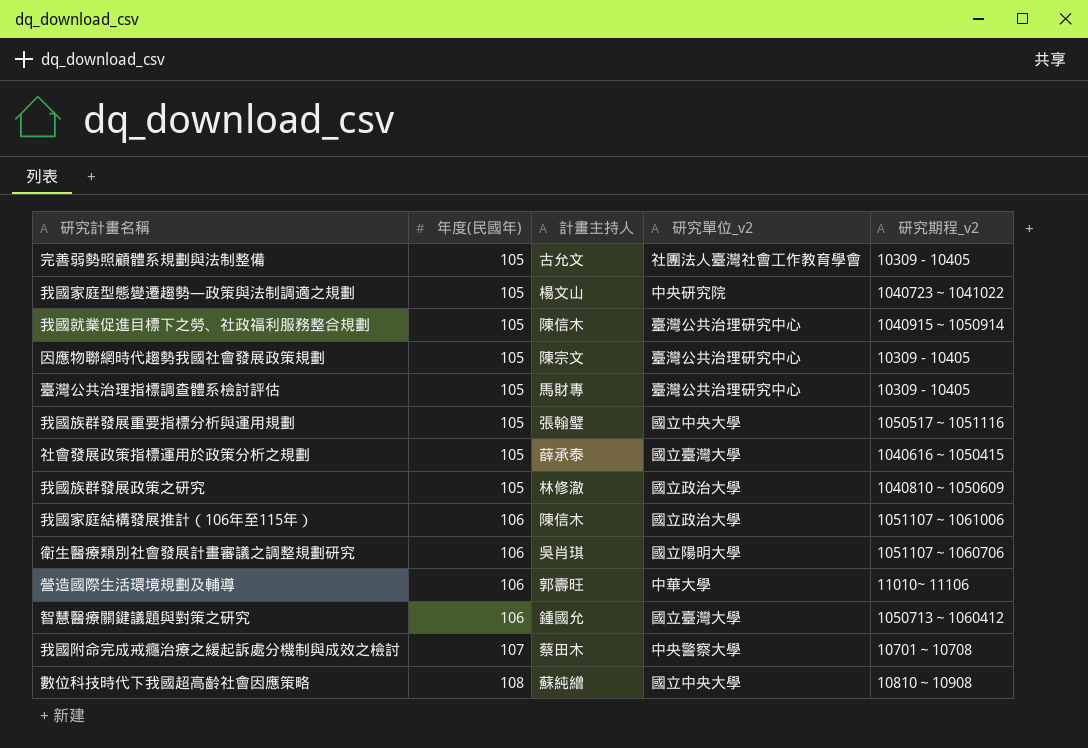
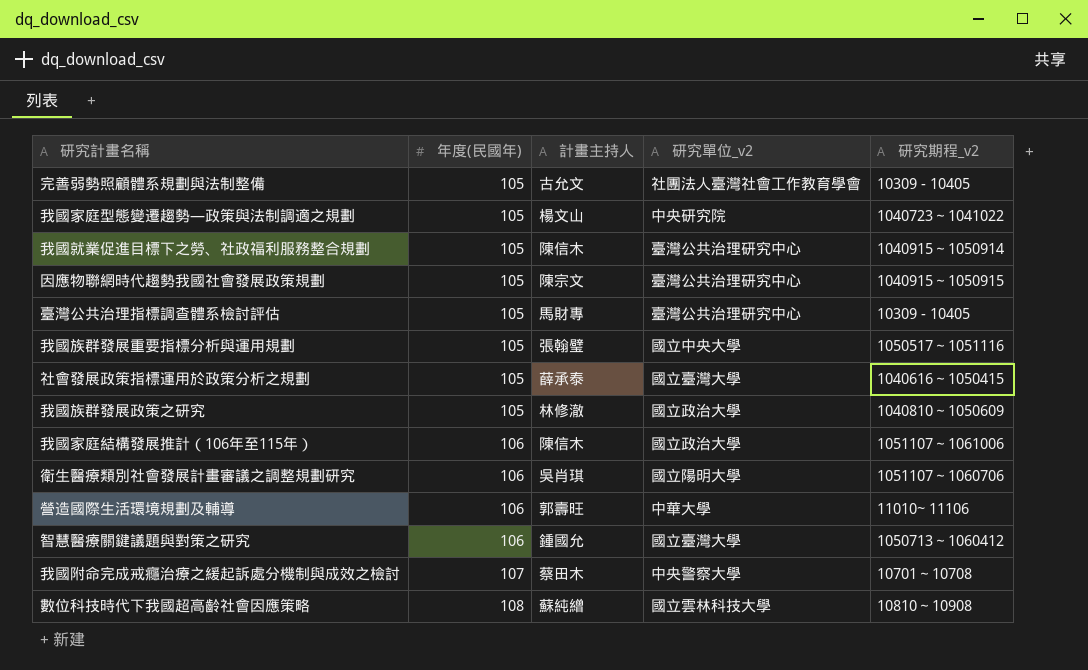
因應物聯網時代趨勢我國社會發展政策規劃 | 研究期程_v2: 10309 - 10405 -> 1040915～1050915
數位科技時代下我國超高齡社會因應策略 | 研究單位_v2: 國立中央大學 -> 國立雲林科技大學

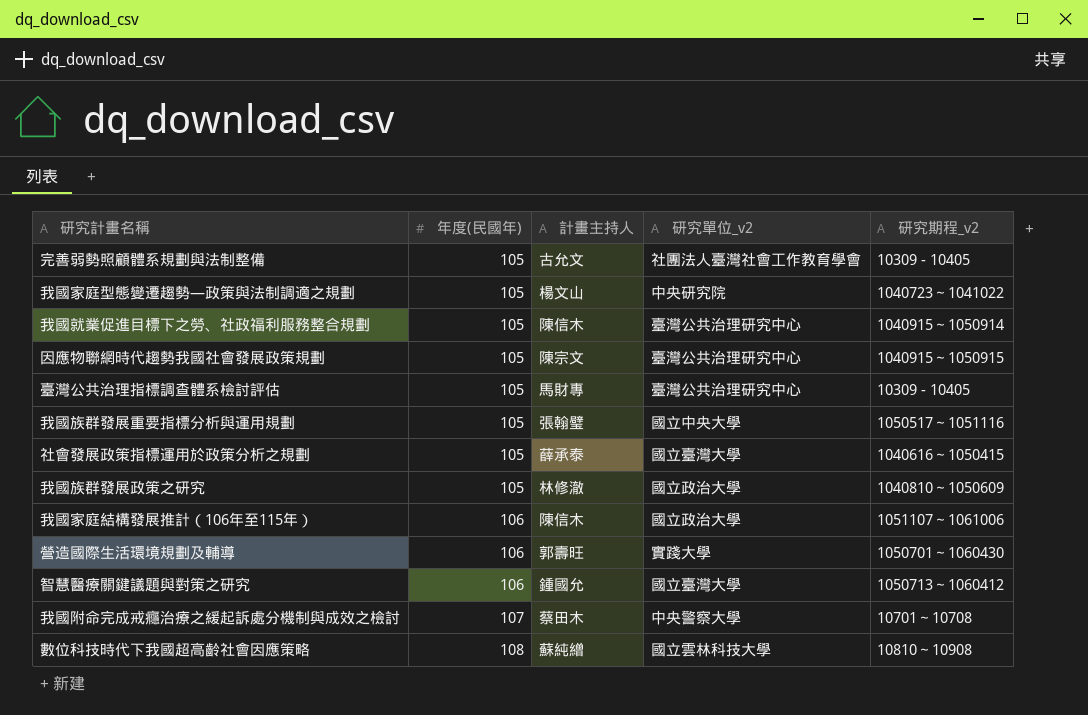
row 衛生醫療類別社會發展計畫審議之調整規劃研究: 106 | 吳肖琪 | 國立陽明大學 | 1051107～1060706 -> none
營造國際生活環境規劃及輔導 | 研究單位_v2: 中華大學 -> 實踐大學
營造國際生活環境規劃及輔導 | 研究期程_v2: 11010~ 11106 -> 1050701～1060430

